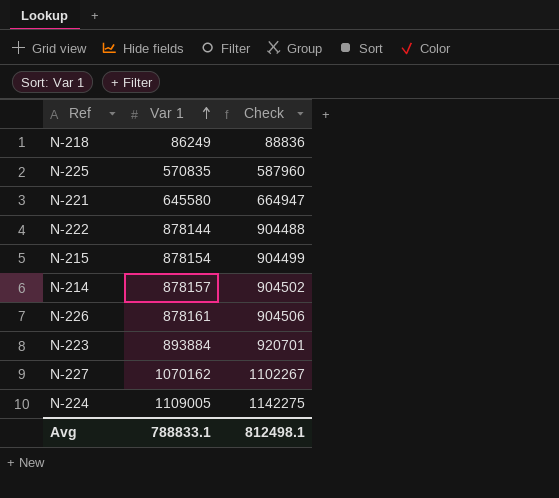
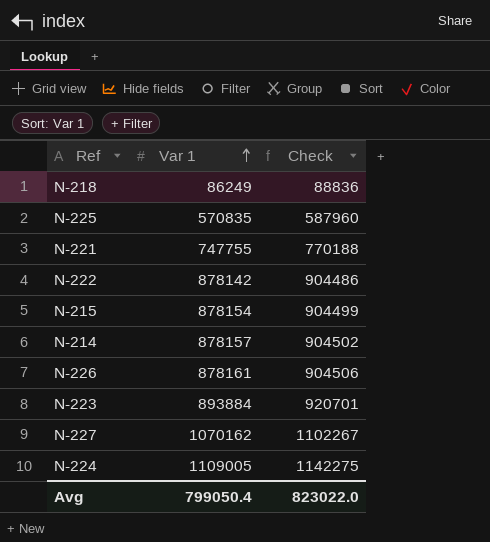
N-221 | Var 1: 645580 -> 747755
N-221 | Check: 664947 -> 770188
N-222 | Var 1: 878144 -> 878142
N-222 | Check: 904488 -> 904486
Avg | Var 1: 788833.1 -> 799050.4
Avg | Check: 812498.1 -> 823022.0

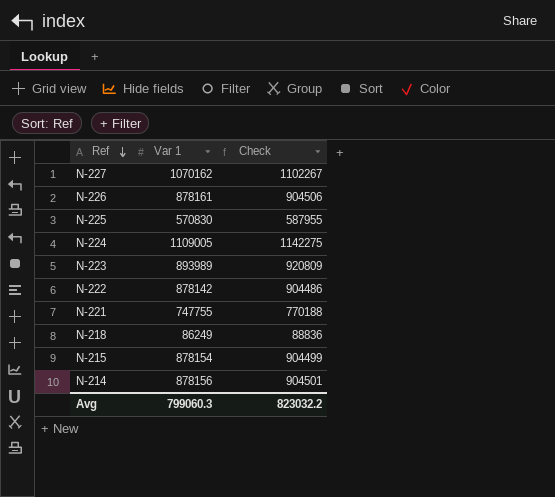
row order: Var 1 ascending -> Ref descending
N-225 | Var 1: 570835 -> 570830
N-225 | Check: 587960 -> 587955
N-223 | Var 1: 893884 -> 893989
N-223 | Check: 920701 -> 920809
N-214 | Var 1: 878157 -> 878156
N-214 | Check: 904502 -> 904501
Avg | Var 1: 799050.4 -> 799060.3
Avg | Check: 823022.0 -> 823032.2

